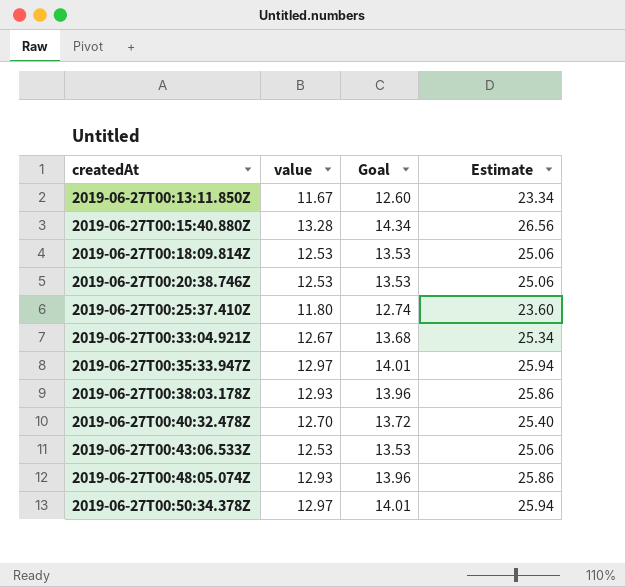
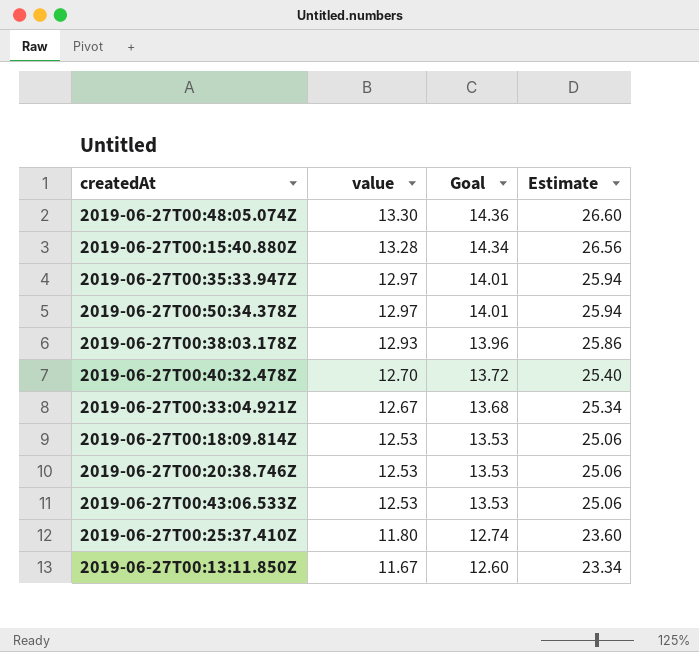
row order: createdAt ascending -> value descending
2019-06-27T00:48:05.074Z | value: 12.93 -> 13.30
2019-06-27T00:48:05.074Z | Goal: 13.96 -> 14.36
2019-06-27T00:48:05.074Z | Estimate: 25.86 -> 26.60

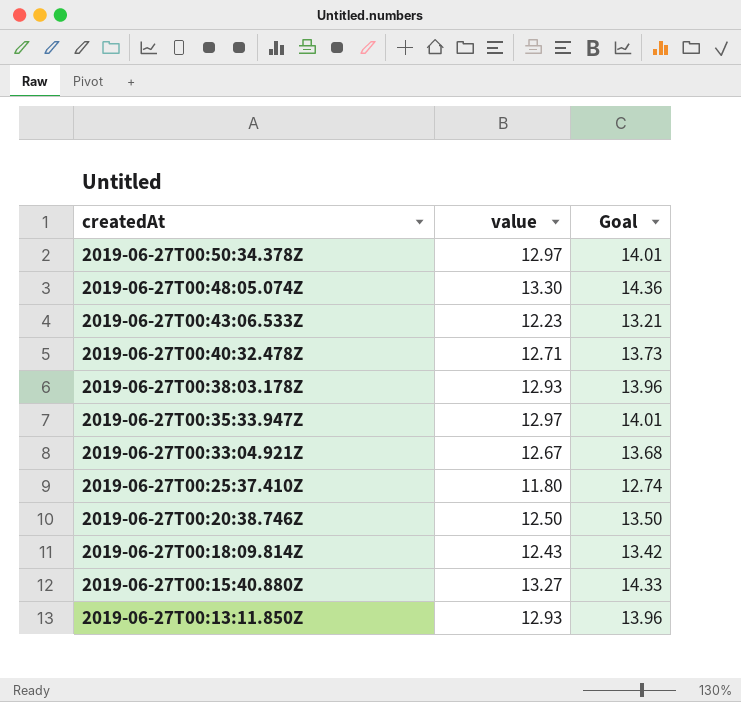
row order: value descending -> createdAt descending
column Estimate | formula: [value] * 2 -> none
2019-06-27T00:43:06.533Z | value: 12.53 -> 12.23
2019-06-27T00:43:06.533Z | Goal: 13.53 -> 13.21
2019-06-27T00:40:32.478Z | value: 12.70 -> 12.71
2019-06-27T00:40:32.478Z | Goal: 13.72 -> 13.73
2019-06-27T00:20:38.746Z | value: 12.53 -> 12.50
2019-06-27T00:20:38.746Z | Goal: 13.53 -> 13.50
2019-06-27T00:18:09.814Z | value: 12.53 -> 12.43
2019-06-27T00:18:09.814Z | Goal: 13.53 -> 13.42
2019-06-27T00:15:40.880Z | value: 13.28 -> 13.27
2019-06-27T00:15:40.880Z | Goal: 14.34 -> 14.33
2019-06-27T00:13:11.850Z | value: 11.67 -> 12.93
2019-06-27T00:13:11.850Z | Goal: 12.60 -> 13.96

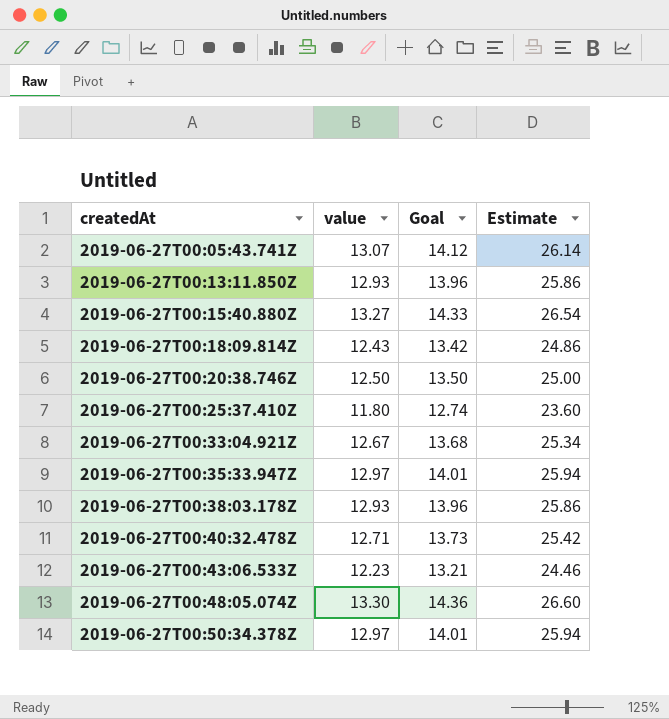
row order: createdAt descending -> createdAt ascending
column Estimate | formula: none -> [value] * 2
row 2019-06-27T00:05:43.741Z: none -> 13.07 | 14.12 | 26.14

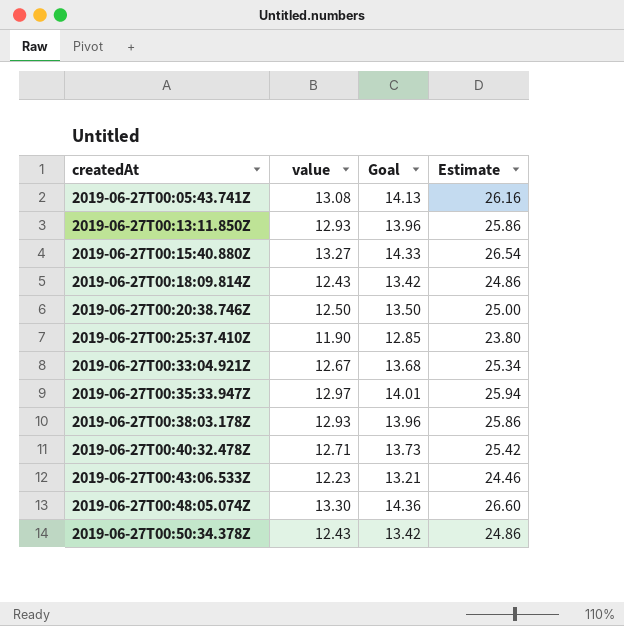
2019-06-27T00:05:43.741Z | value: 13.07 -> 13.08
2019-06-27T00:05:43.741Z | Goal: 14.12 -> 14.13
2019-06-27T00:05:43.741Z | Estimate: 26.14 -> 26.16
2019-06-27T00:25:37.410Z | value: 11.80 -> 11.90
2019-06-27T00:25:37.410Z | Goal: 12.74 -> 12.85
2019-06-27T00:25:37.410Z | Estimate: 23.60 -> 23.80
2019-06-27T00:50:34.378Z | value: 12.97 -> 12.43
2019-06-27T00:50:34.378Z | Goal: 14.01 -> 13.42
2019-06-27T00:50:34.378Z | Estimate: 25.94 -> 24.86

